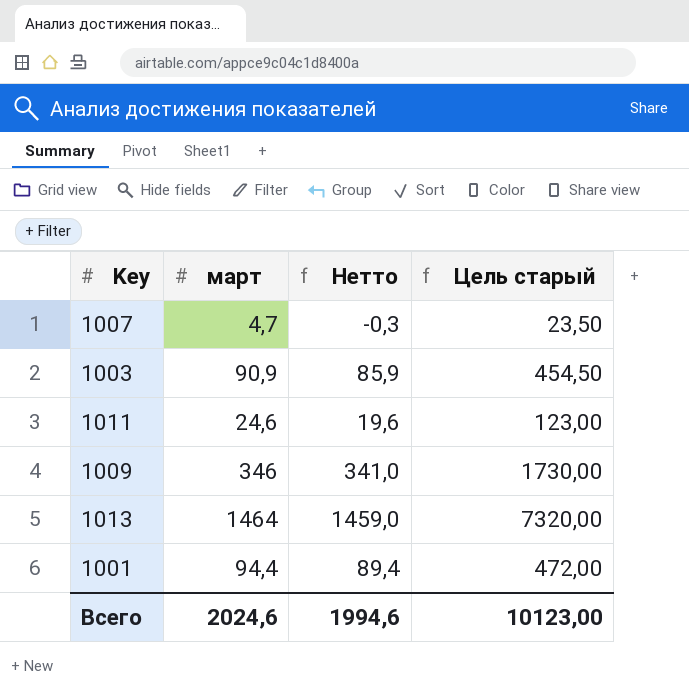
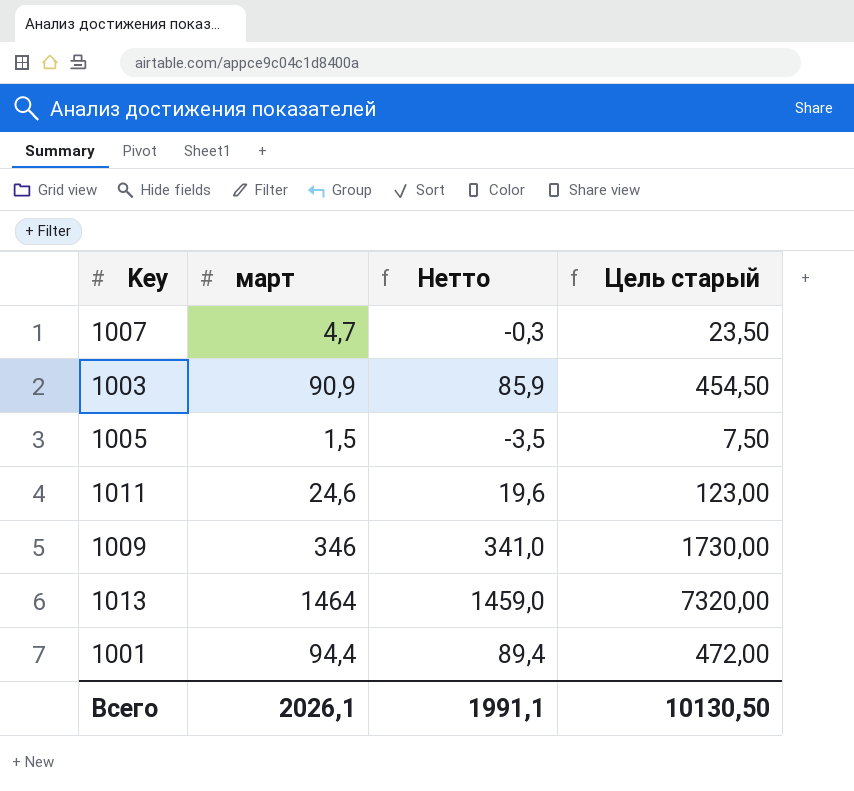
row 1005: none -> 1,5 | -3,5 | 7,50
Всего | март: 2024,6 -> 2026,1
Всего | Нетто: 1994,6 -> 1991,1
Всего | Цель старый: 10123,00 -> 10130,50

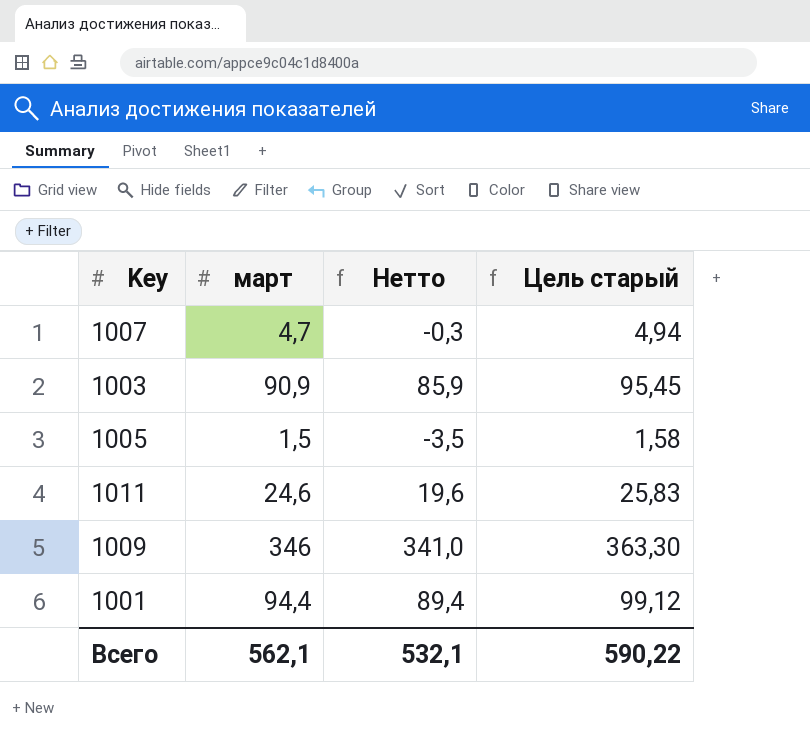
column Цель старый | formula: [март] * 5 -> [март] * 1,05
row 1013: 1464 | 1459,0 | 7320,00 -> none
Всего | март: 2026,1 -> 562,1
Всего | Нетто: 1991,1 -> 532,1
Всего | Цель старый: 10130,50 -> 590,22

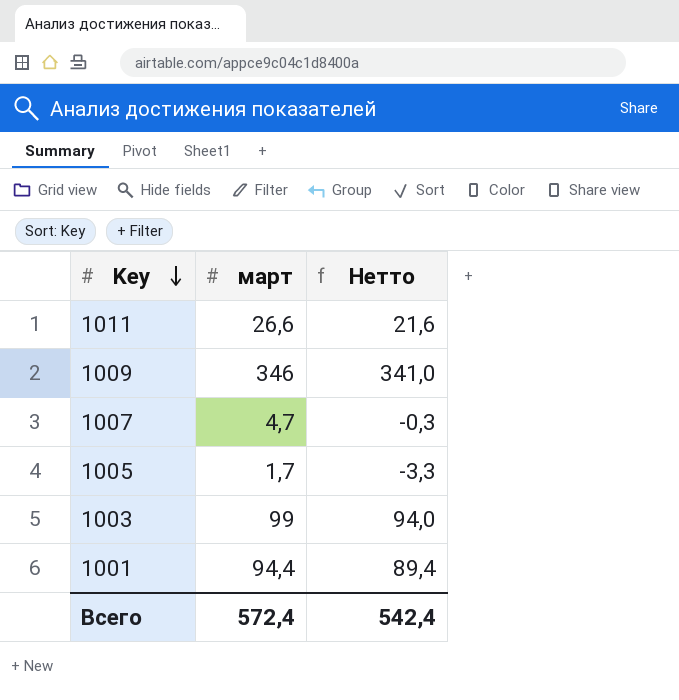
row order: none -> Key descending
column Цель старый | formula: [март] * 1,05 -> none
1011 | март: 24,6 -> 26,6
1011 | Нетто: 19,6 -> 21,6
1005 | март: 1,5 -> 1,7
1005 | Нетто: -3,5 -> -3,3
1003 | март: 90,9 -> 99
1003 | Нетто: 85,9 -> 94,0
Всего | март: 562,1 -> 572,4
Всего | Нетто: 532,1 -> 542,4

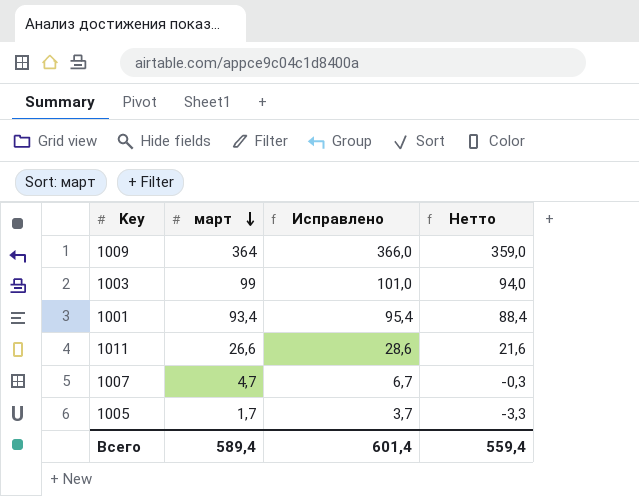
row order: Key descending -> март descending
column Исправлено | formula: none -> [март] + 2
1009 | март: 346 -> 364
1009 | Нетто: 341,0 -> 359,0
1001 | март: 94,4 -> 93,4
1001 | Нетто: 89,4 -> 88,4
Всего | март: 572,4 -> 589,4
Всего | Нетто: 542,4 -> 559,4

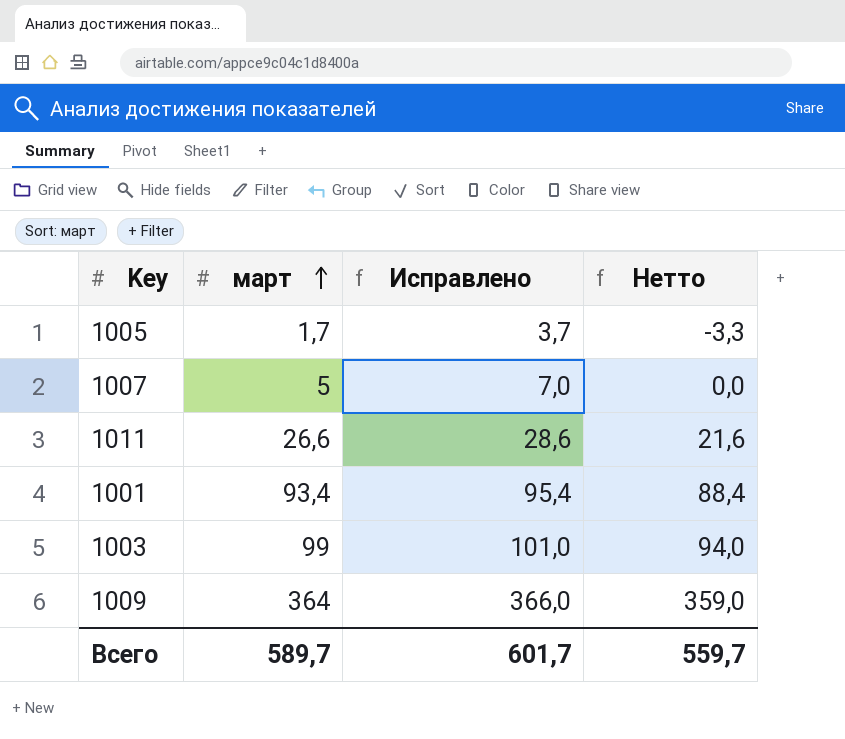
row order: март descending -> март ascending
1007 | март: 4,7 -> 5
1007 | Исправлено: 6,7 -> 7,0
1007 | Нетто: -0,3 -> 0,0
Всего | март: 589,4 -> 589,7
Всего | Исправлено: 601,4 -> 601,7
Всего | Нетто: 559,4 -> 559,7

